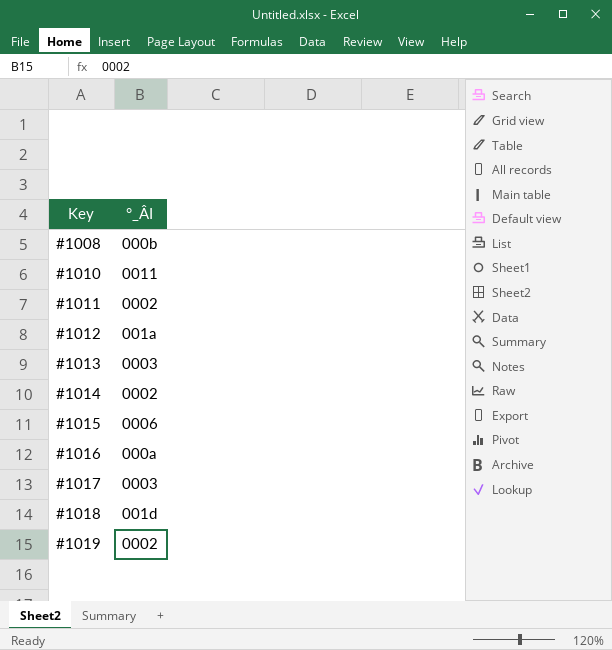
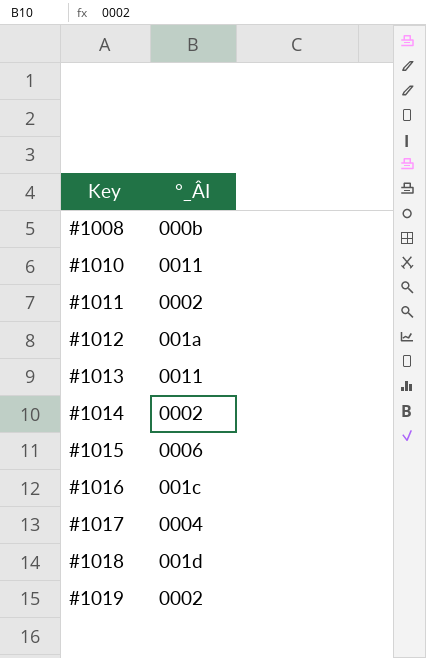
#1013 | °_ÂI: 0003 -> 0011
#1016 | °_ÂI: 000a -> 001c
#1017 | °_ÂI: 0003 -> 0004

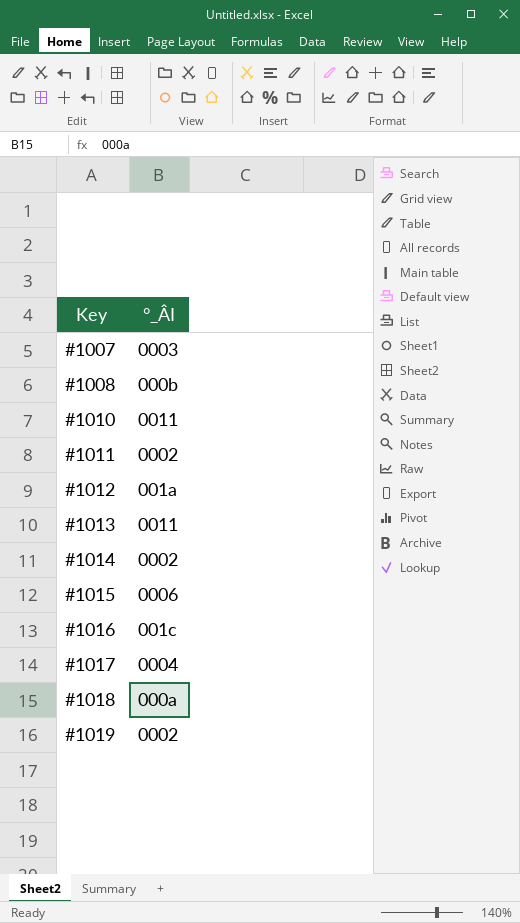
row #1007: none -> 0003
#1018 | °_ÂI: 001d -> 000a

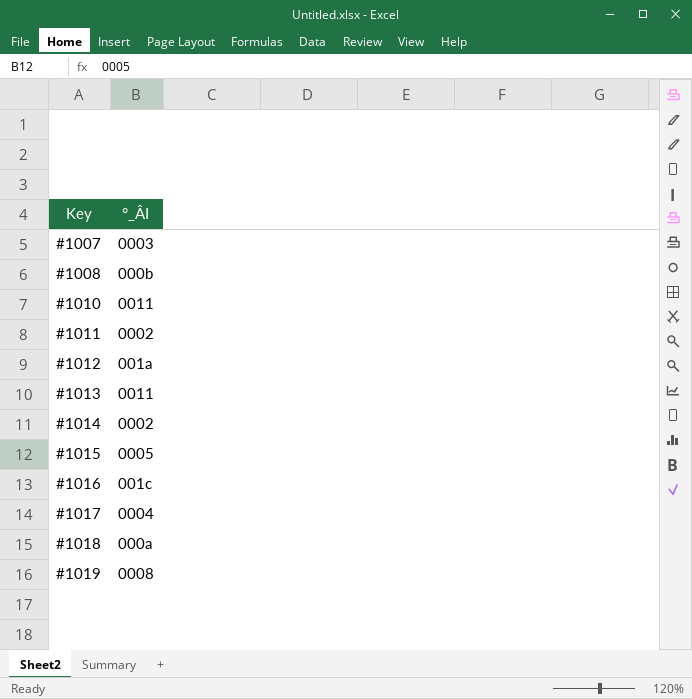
#1015 | °_ÂI: 0006 -> 0005
#1019 | °_ÂI: 0002 -> 0008

